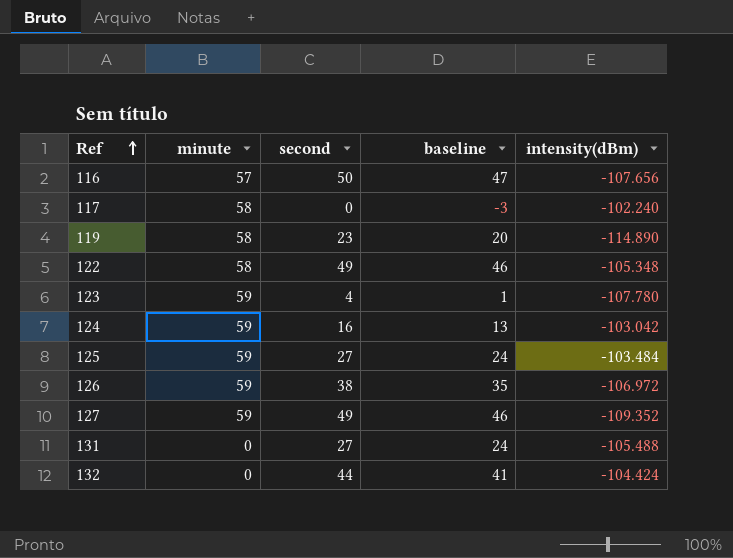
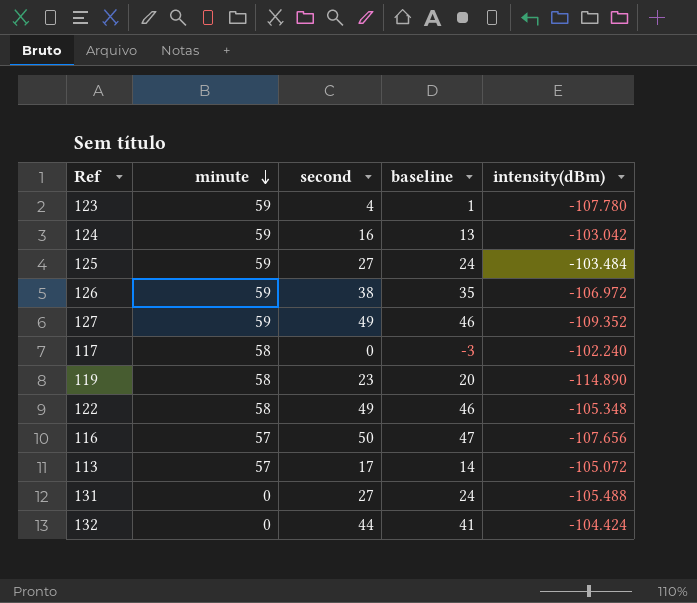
row order: Ref ascending -> minute descending
row 113: none -> 57 | 17 | 14 | -105.072

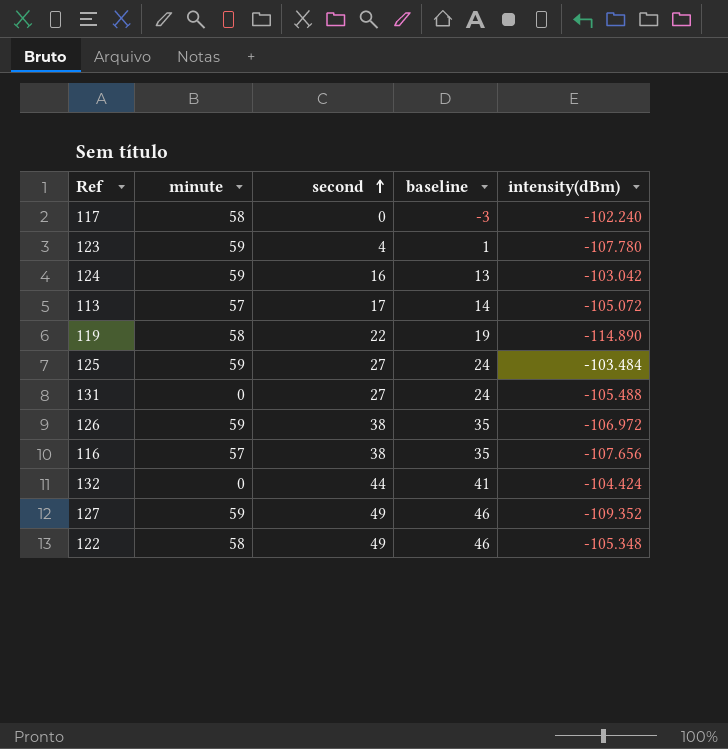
row order: minute descending -> second ascending
119 | second: 23 -> 22
119 | baseline: 20 -> 19
116 | second: 50 -> 38
116 | baseline: 47 -> 35

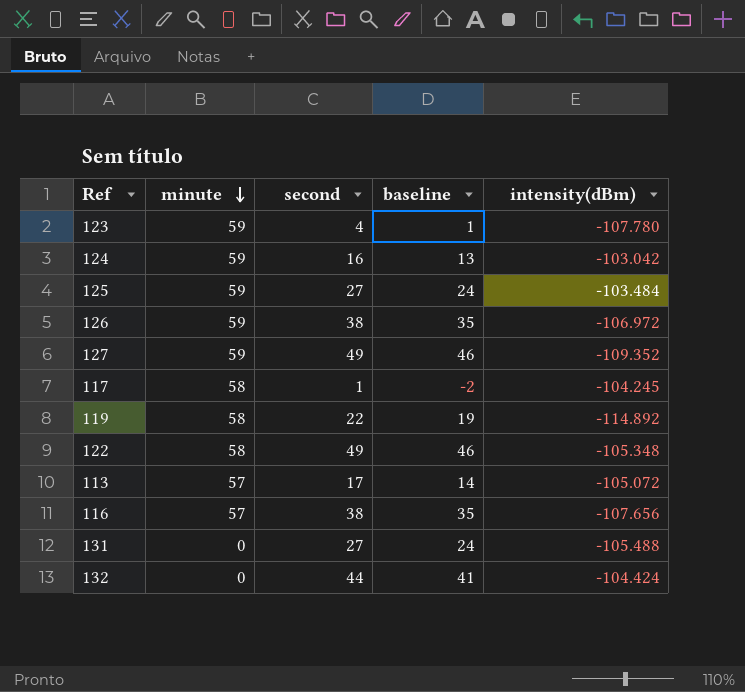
row order: second ascending -> minute descending
117 | second: 0 -> 1
117 | baseline: -3 -> -2
117 | intensity(dBm): -102.240 -> -104.245
119 | intensity(dBm): -114.890 -> -114.892

